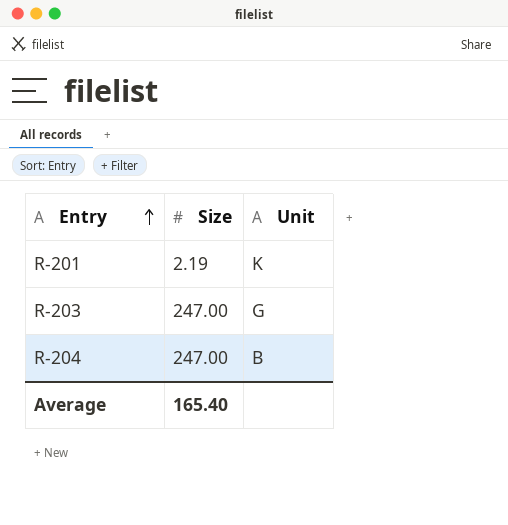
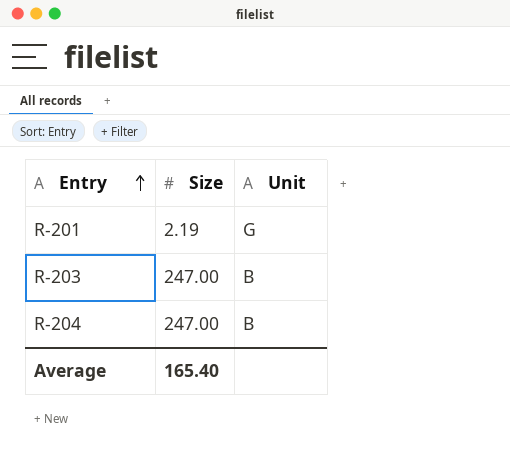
R-201 | Unit: K -> G
R-203 | Unit: G -> B

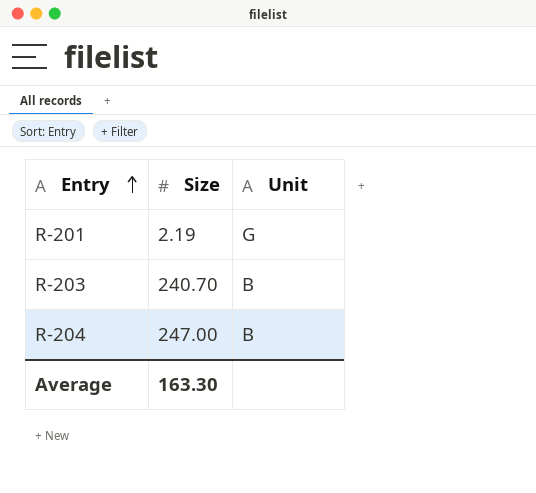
R-203 | Size: 247.00 -> 240.70
Average | Size: 165.40 -> 163.30

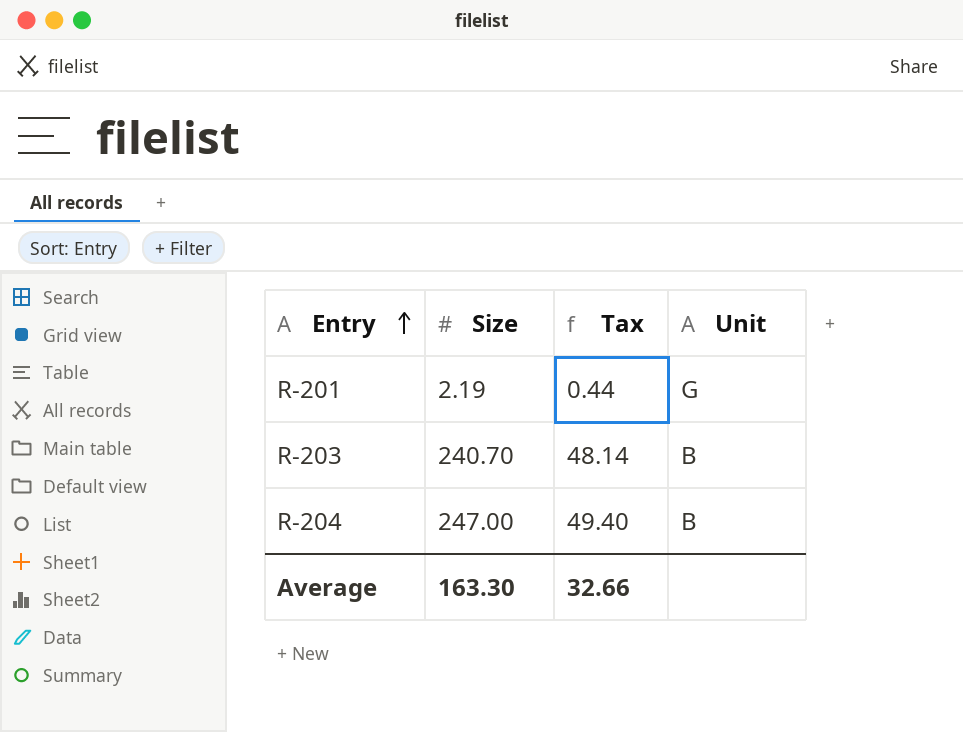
column Tax | formula: none -> [Size] * 0.2

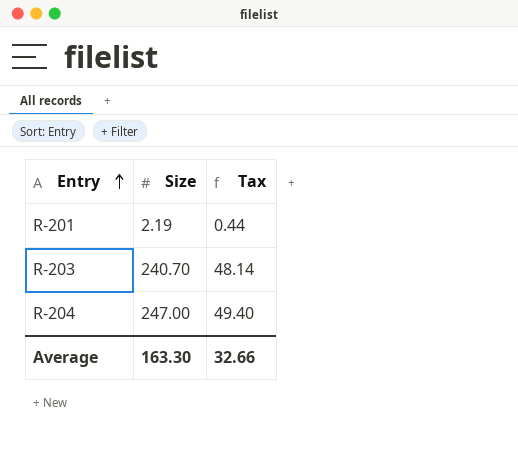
column Unit | position: 4 -> none

